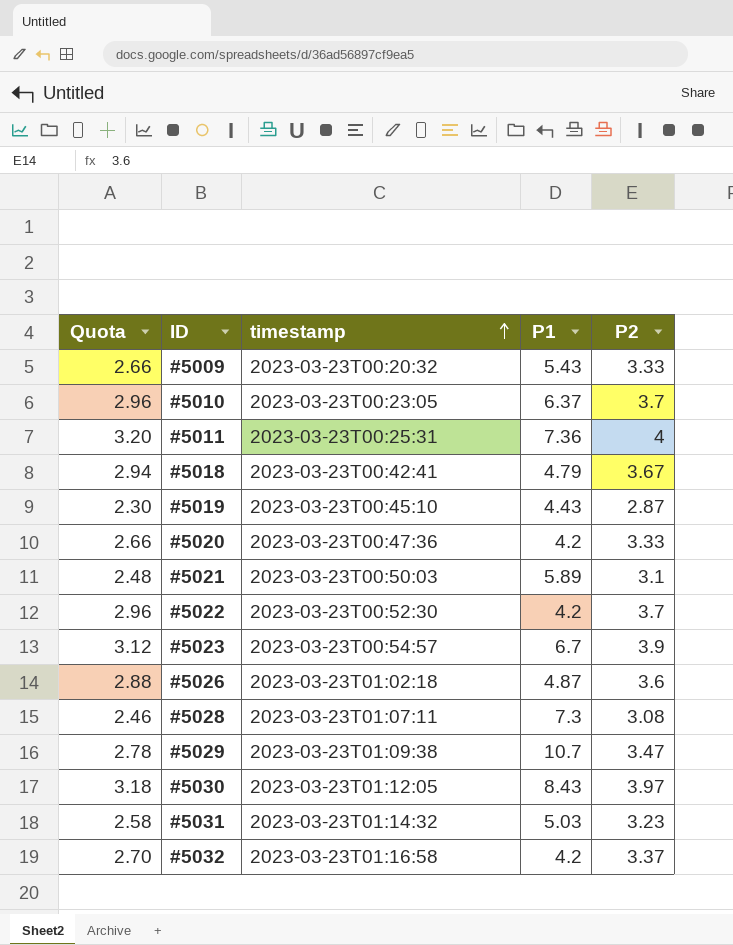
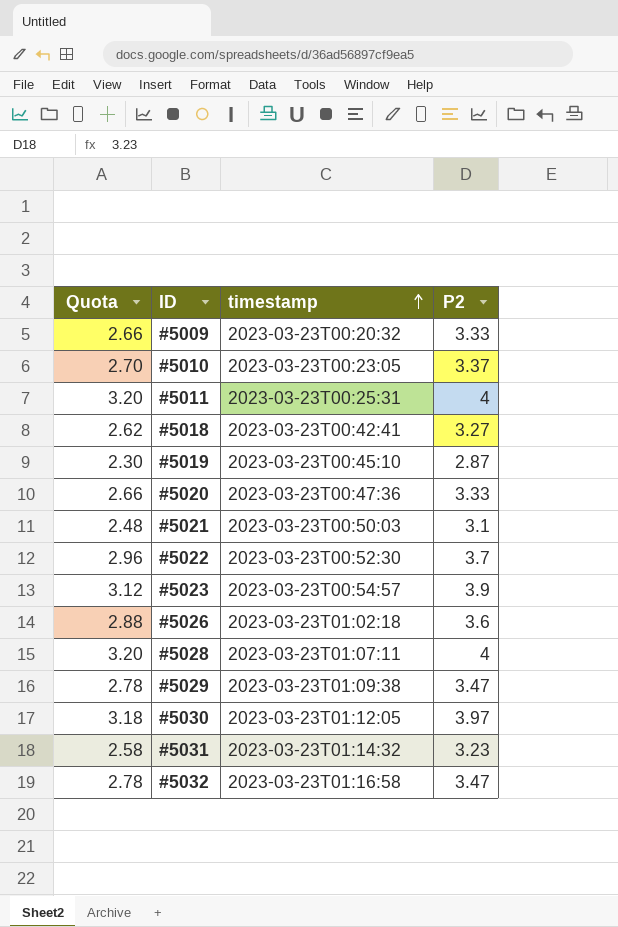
column P1 | position: 4 -> none
#5010 | Quota: 2.96 -> 2.70
#5010 | P2: 3.7 -> 3.37
#5018 | Quota: 2.94 -> 2.62
#5018 | P2: 3.67 -> 3.27
#5028 | Quota: 2.46 -> 3.20
#5028 | P2: 3.08 -> 4
#5032 | Quota: 2.70 -> 2.78
#5032 | P2: 3.37 -> 3.47

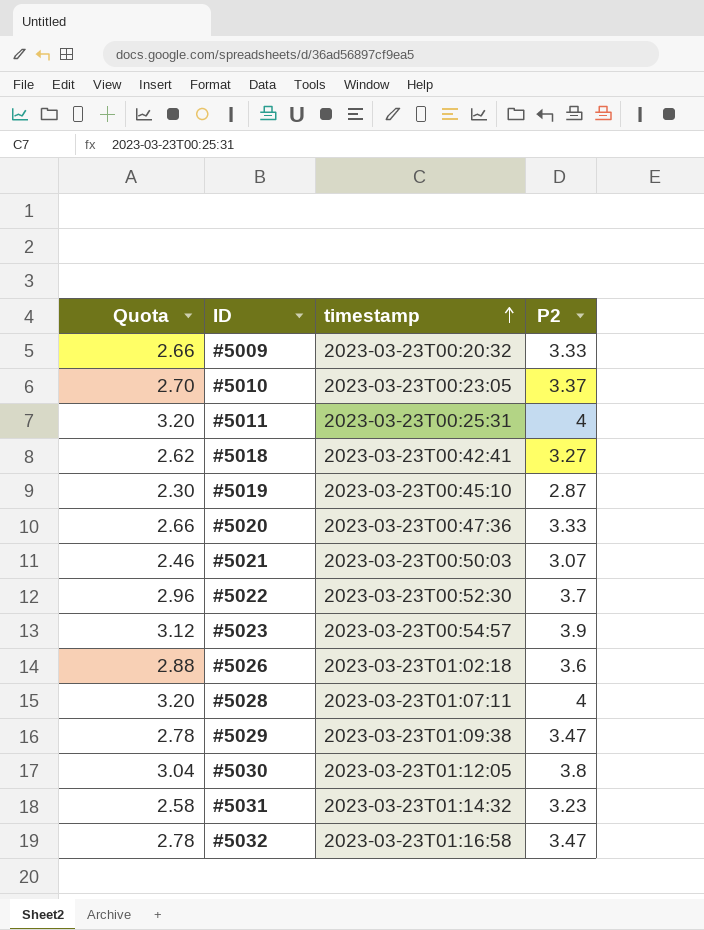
#5021 | Quota: 2.48 -> 2.46
#5021 | P2: 3.1 -> 3.07
#5030 | Quota: 3.18 -> 3.04
#5030 | P2: 3.97 -> 3.8

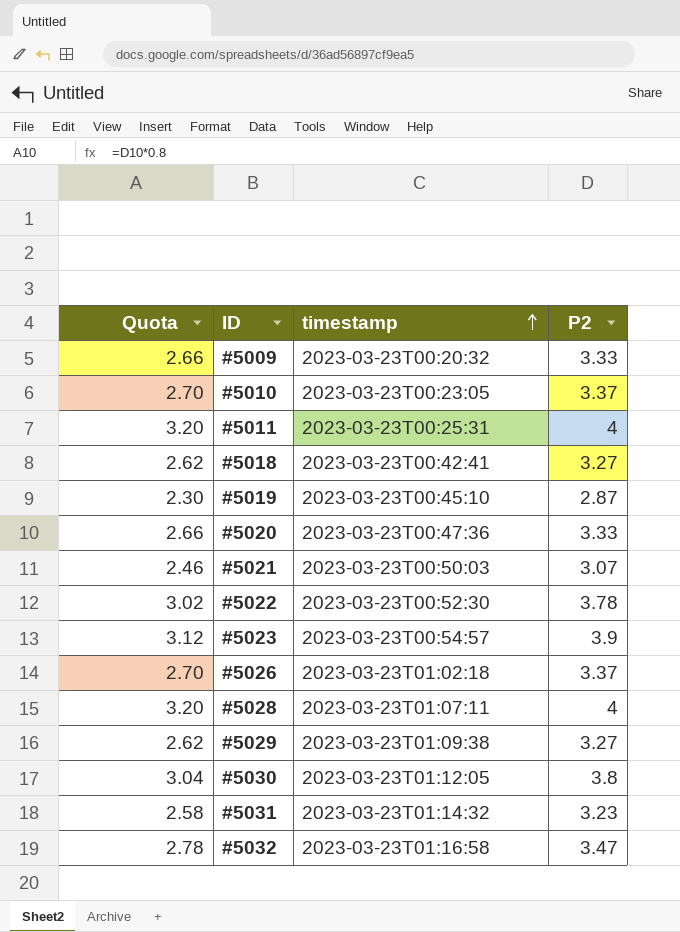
#5022 | Quota: 2.96 -> 3.02
#5022 | P2: 3.7 -> 3.78
#5026 | Quota: 2.88 -> 2.70
#5026 | P2: 3.6 -> 3.37
#5029 | Quota: 2.78 -> 2.62
#5029 | P2: 3.47 -> 3.27

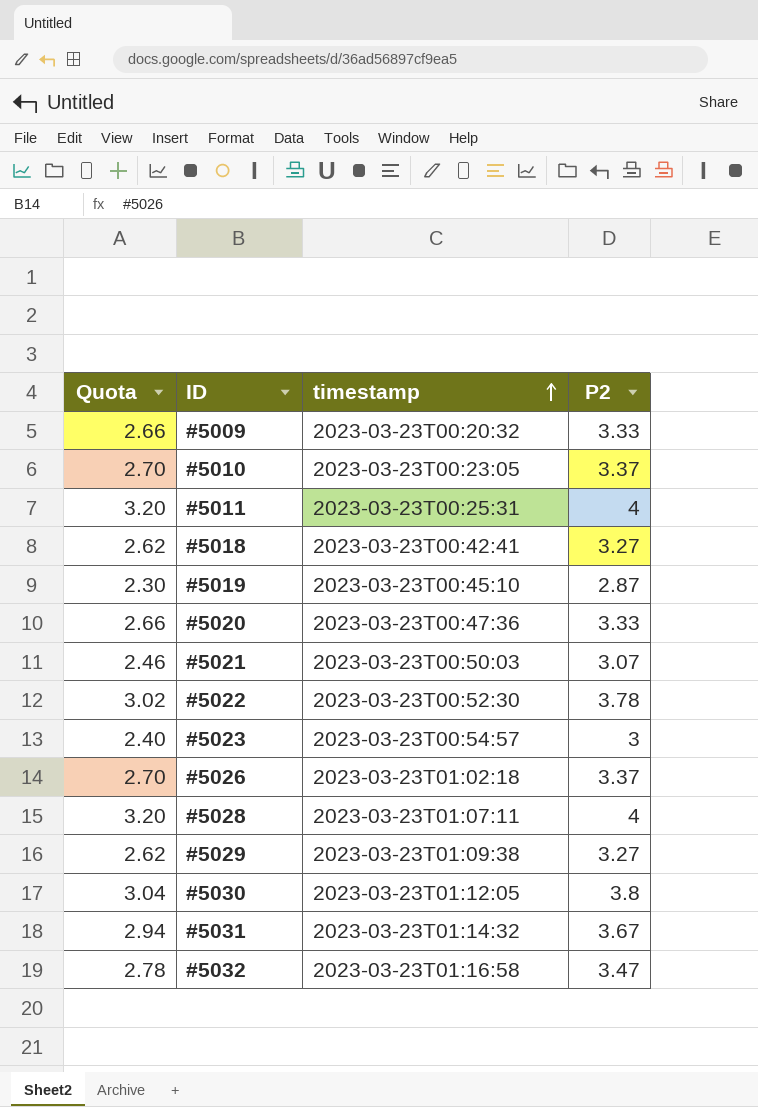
#5023 | Quota: 3.12 -> 2.40
#5023 | P2: 3.9 -> 3
#5031 | Quota: 2.58 -> 2.94
#5031 | P2: 3.23 -> 3.67

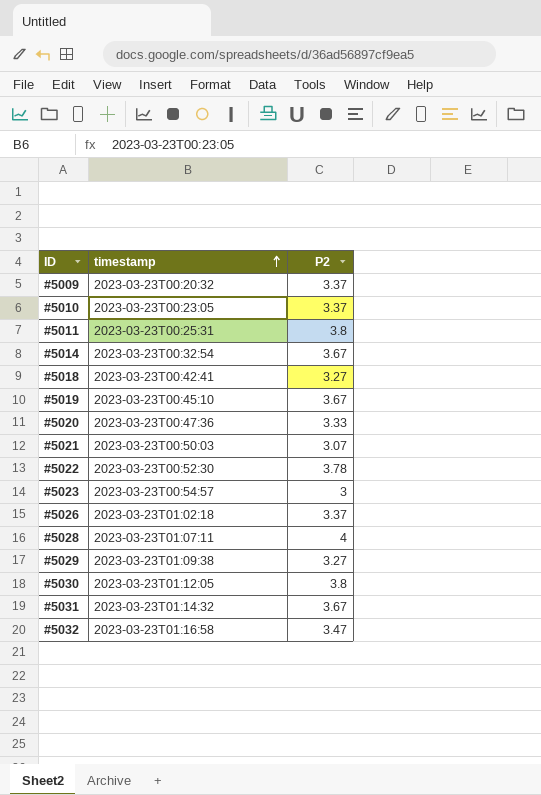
column Quota | formula: [P2] * 0.8 -> none
#5009 | P2: 3.33 -> 3.37
#5011 | P2: 4 -> 3.8
row #5014: none -> 2023-03-23T00:32:54 | 3.67
#5019 | P2: 2.87 -> 3.67

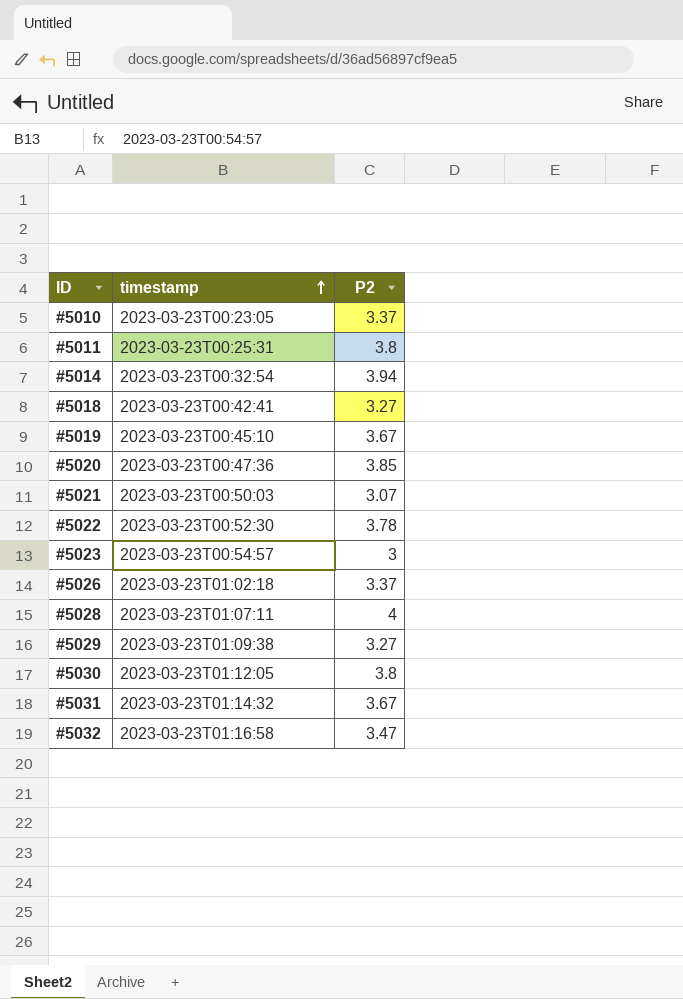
row #5009: 2023-03-23T00:20:32 | 3.37 -> none
#5014 | P2: 3.67 -> 3.94
#5020 | P2: 3.33 -> 3.85

